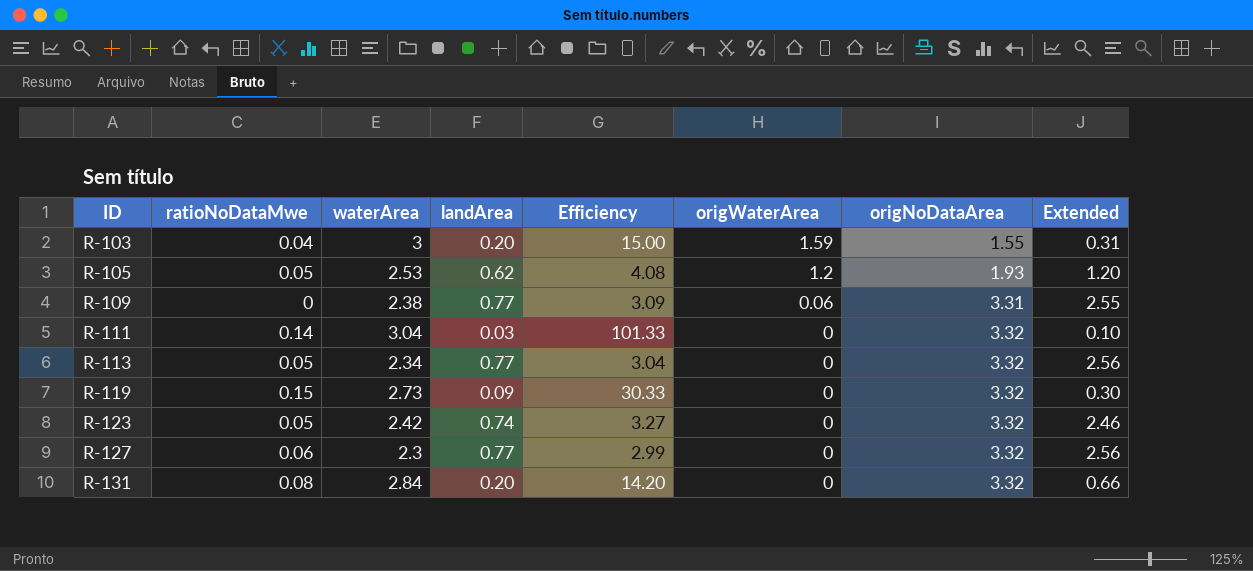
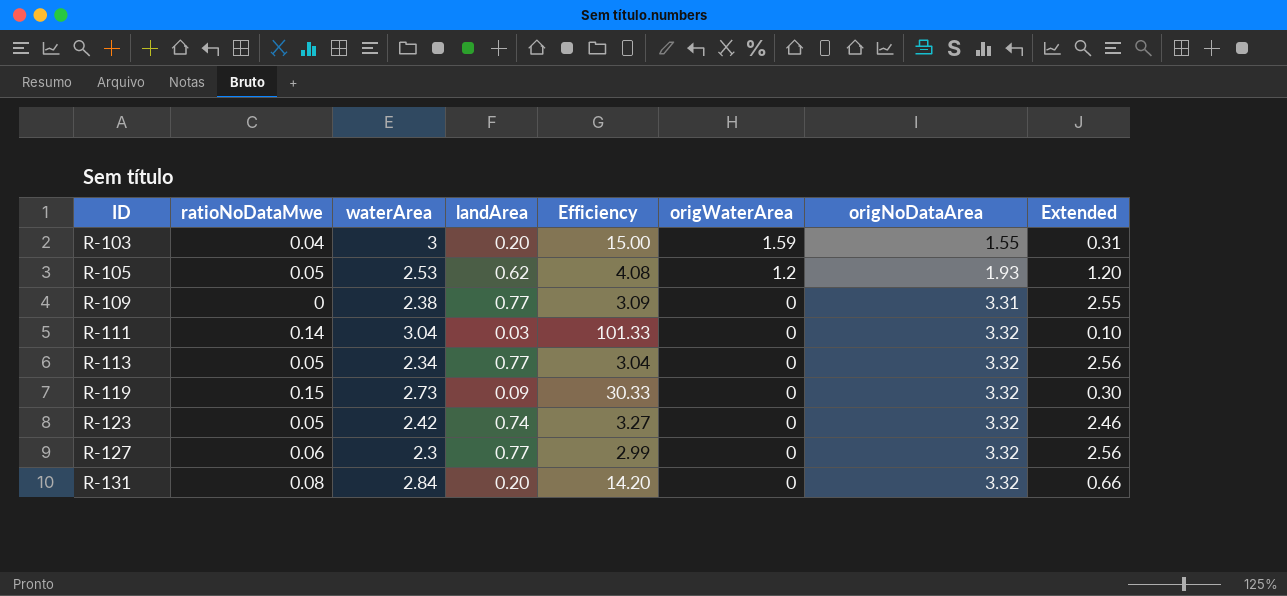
R-109 | origWaterArea: 0.06 -> 0

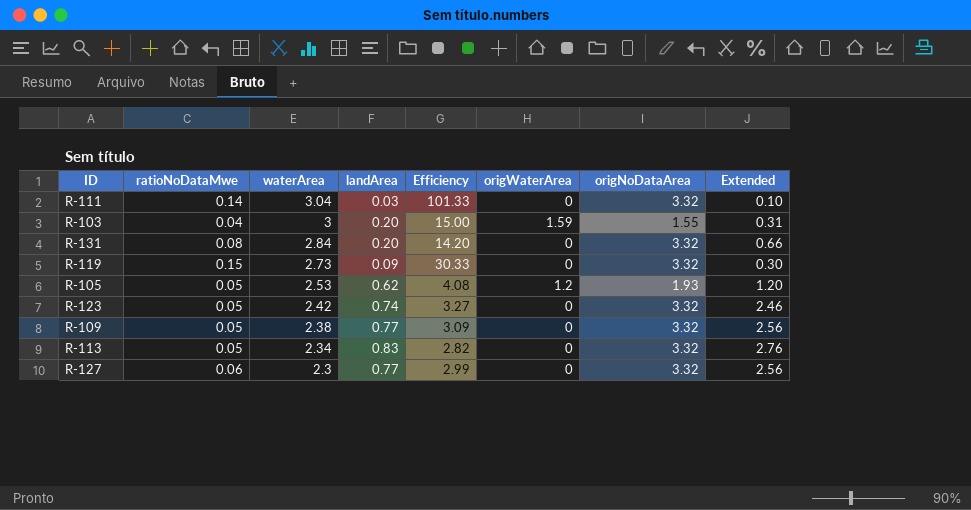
row order: ID ascending -> waterArea descending
R-109 | ratioNoDataMwe: 0 -> 0.05
R-109 | origNoDataArea: 3.31 -> 3.32
R-109 | Extended: 2.55 -> 2.56
R-113 | landArea: 0.77 -> 0.83
R-113 | Efficiency: 3.04 -> 2.82
R-113 | Extended: 2.56 -> 2.76

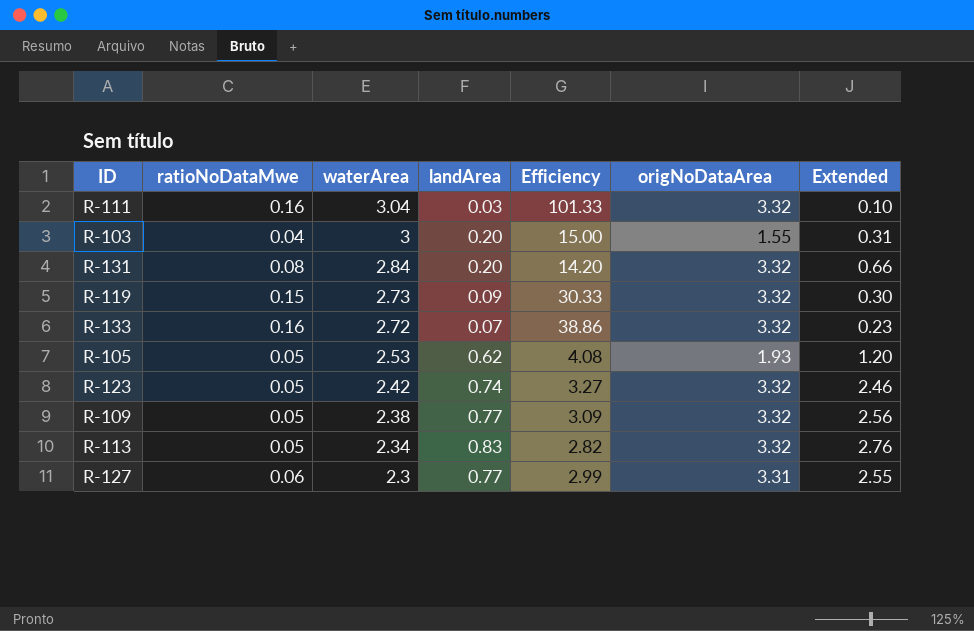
column origWaterArea | position: 6 -> none
R-111 | ratioNoDataMwe: 0.14 -> 0.16
row R-133: none -> 0.16 | 2.72 | 0.07 | 38.86 | 3.32 | 0.23
R-127 | origNoDataArea: 3.32 -> 3.31
R-127 | Extended: 2.56 -> 2.55

